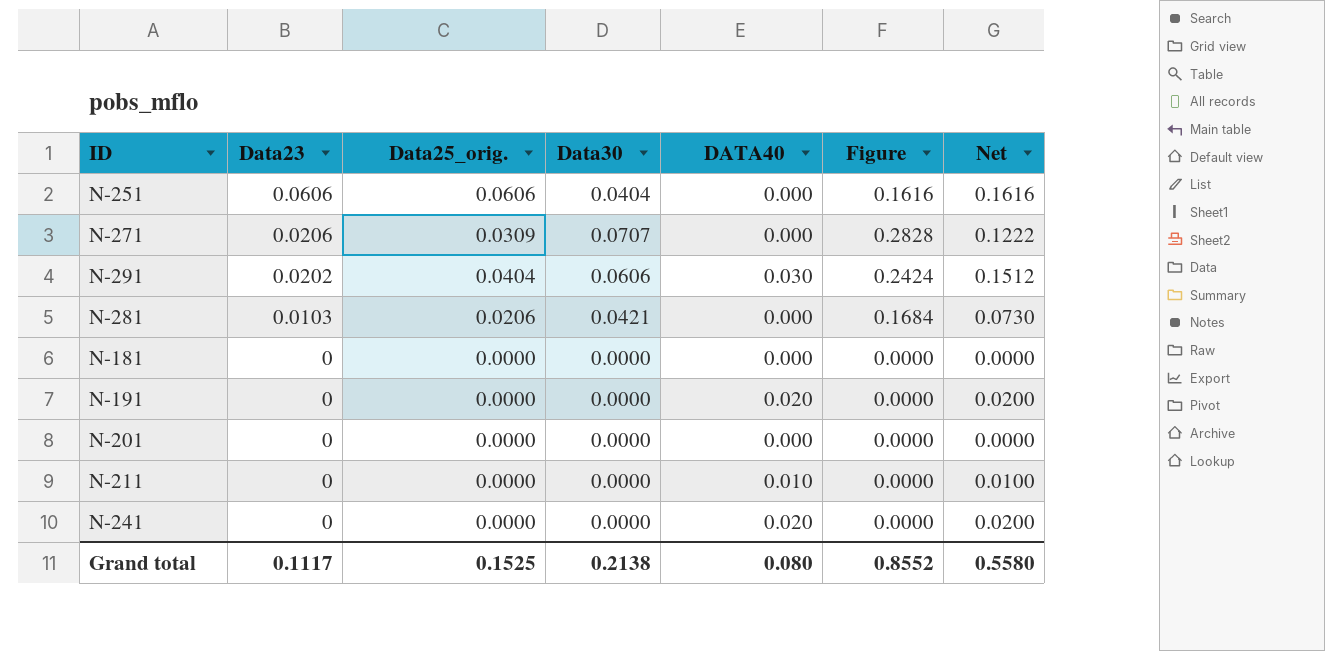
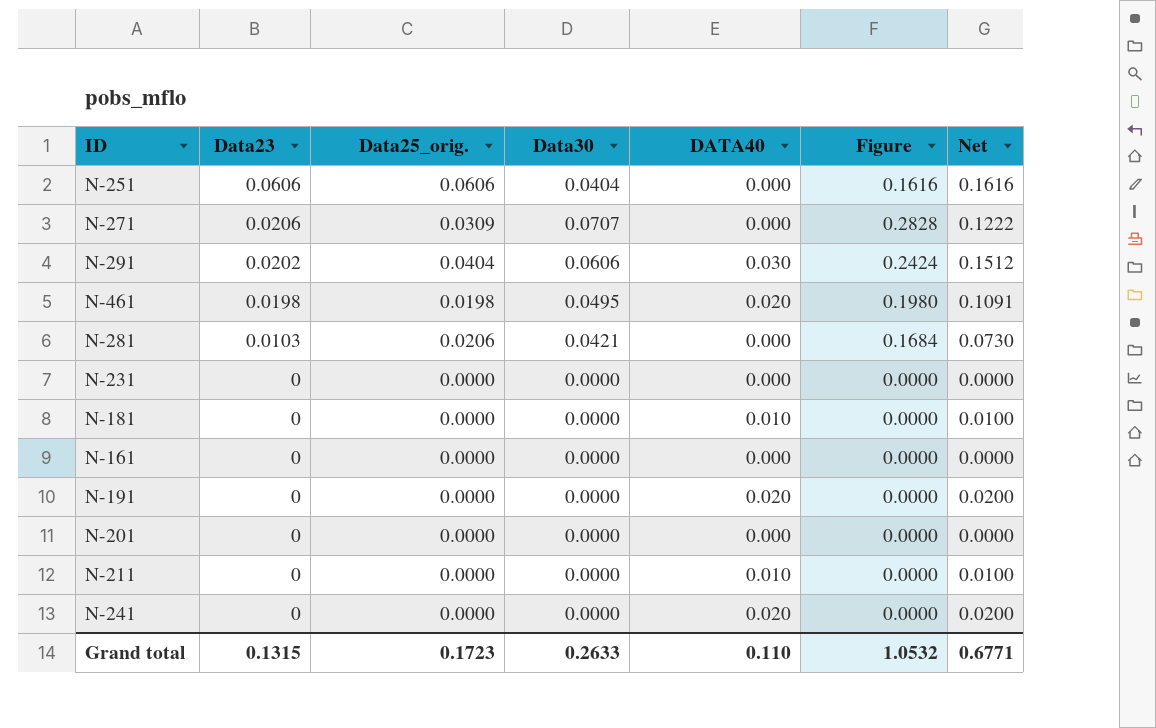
row N-461: none -> 0.0198 | 0.0198 | 0.0495 | 0.020 | 0.1980 | 0.1091
row N-231: none -> 0 | 0.0000 | 0.0000 | 0.000 | 0.0000 | 0.0000
N-181 | DATA40: 0.000 -> 0.010
N-181 | Net: 0.0000 -> 0.0100
row N-161: none -> 0 | 0.0000 | 0.0000 | 0.000 | 0.0000 | 0.0000
Grand total | Data23: 0.1117 -> 0.1315
Grand total | Data25_orig.: 0.1525 -> 0.1723
Grand total | Data30: 0.2138 -> 0.2633
Grand total | DATA40: 0.080 -> 0.110
Grand total | Figure: 0.8552 -> 1.0532
Grand total | Net: 0.5580 -> 0.6771

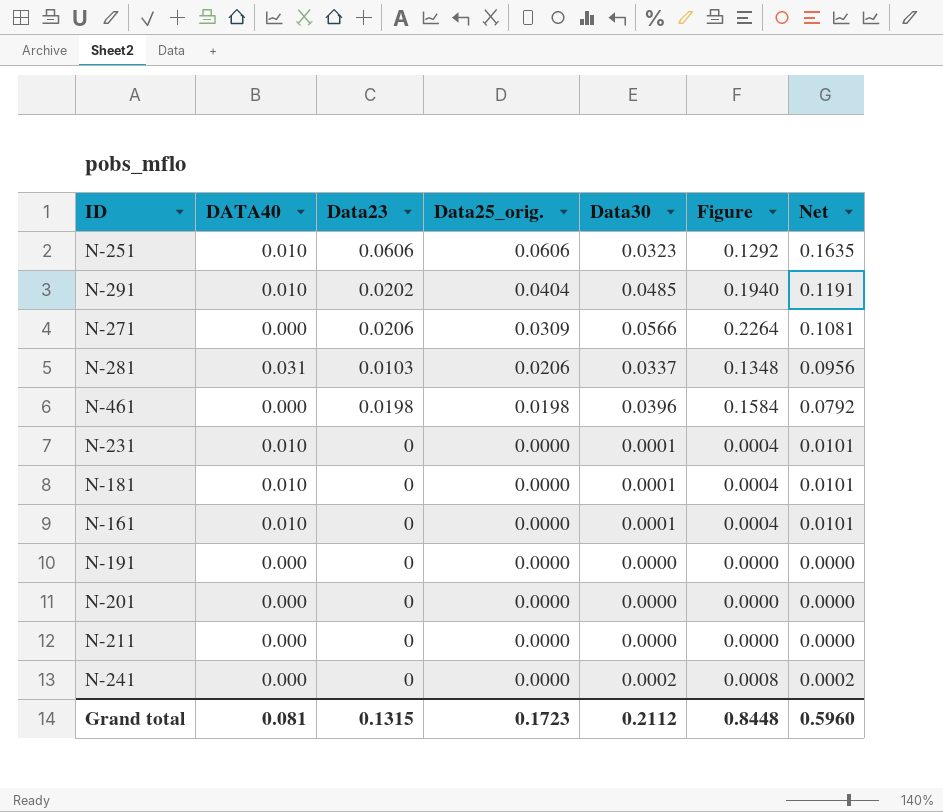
row order: Data23 descending -> Data25_orig. descending
column DATA40 | position: 5 -> 2
N-251 | DATA40: 0.000 -> 0.010
N-251 | Data30: 0.0404 -> 0.0323
N-251 | Figure: 0.1616 -> 0.1292
N-251 | Net: 0.1616 -> 0.1635
N-291 | DATA40: 0.030 -> 0.010
N-291 | Data30: 0.0606 -> 0.0485
N-291 | Figure: 0.2424 -> 0.1940
N-291 | Net: 0.1512 -> 0.1191
N-271 | Data30: 0.0707 -> 0.0566
N-271 | Figure: 0.2828 -> 0.2264
N-271 | Net: 0.1222 -> 0.1081
N-281 | DATA40: 0.000 -> 0.031
N-281 | Data30: 0.0421 -> 0.0337
N-281 | Figure: 0.1684 -> 0.1348
N-281 | Net: 0.0730 -> 0.0956
N-461 | DATA40: 0.020 -> 0.000
N-461 | Data30: 0.0495 -> 0.0396
N-461 | Figure: 0.1980 -> 0.1584
N-461 | Net: 0.1091 -> 0.0792
N-231 | DATA40: 0.000 -> 0.010
N-231 | Data30: 0.0000 -> 0.0001
N-231 | Figure: 0.0000 -> 0.0004
N-231 | Net: 0.0000 -> 0.0101
N-181 | Data30: 0.0000 -> 0.0001
N-181 | Figure: 0.0000 -> 0.0004
N-181 | Net: 0.0100 -> 0.0101
N-161 | DATA40: 0.000 -> 0.010
N-161 | Data30: 0.0000 -> 0.0001
N-161 | Figure: 0.0000 -> 0.0004
N-161 | Net: 0.0000 -> 0.0101
N-191 | DATA40: 0.020 -> 0.000
N-191 | Net: 0.0200 -> 0.0000
N-211 | DATA40: 0.010 -> 0.000
N-211 | Net: 0.0100 -> 0.0000
N-241 | DATA40: 0.020 -> 0.000
N-241 | Data30: 0.0000 -> 0.0002
N-241 | Figure: 0.0000 -> 0.0008
N-241 | Net: 0.0200 -> 0.0002
Grand total | DATA40: 0.110 -> 0.081
Grand total | Data30: 0.2633 -> 0.2112
Grand total | Figure: 1.0532 -> 0.8448
Grand total | Net: 0.6771 -> 0.5960

